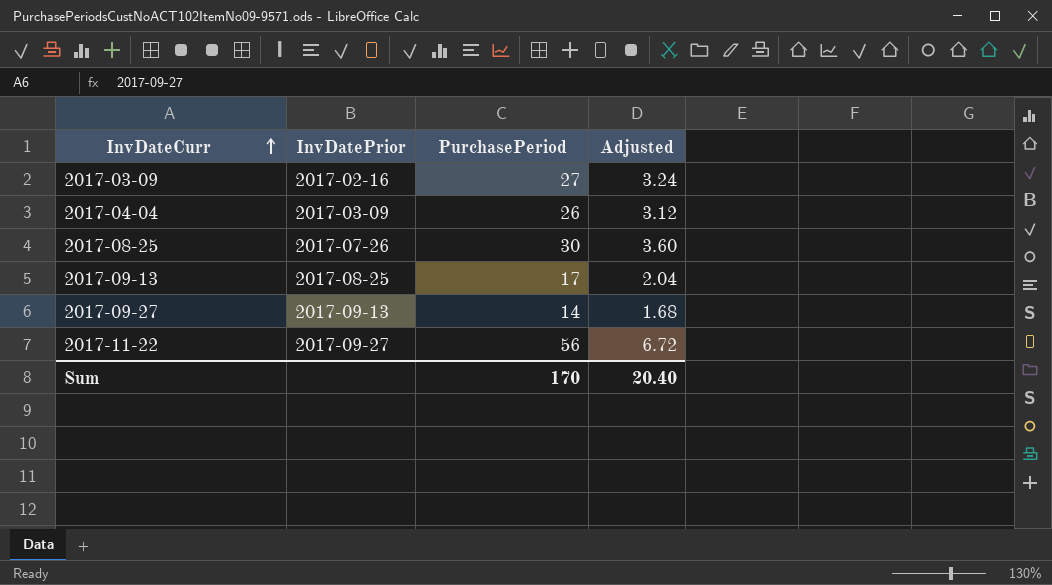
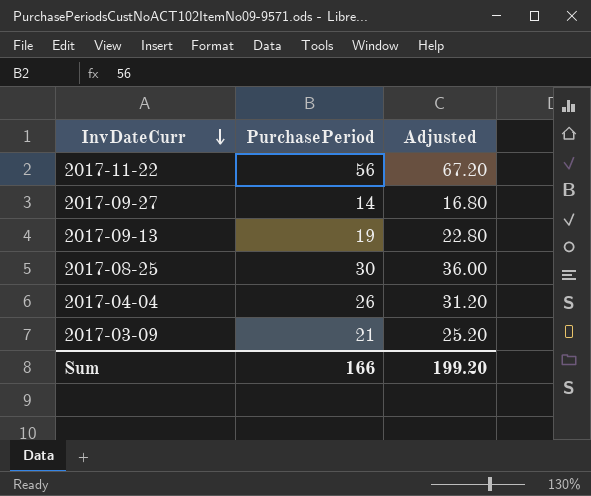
row order: InvDateCurr ascending -> InvDateCurr descending
column InvDatePrior | position: 2 -> none
column Adjusted | formula: [PurchasePeriod] * 0.12 -> [PurchasePeriod] * 1.2
2017-09-13 | PurchasePeriod: 17 -> 19
2017-03-09 | PurchasePeriod: 27 -> 21
Sum | PurchasePeriod: 170 -> 166
Sum | Adjusted: 20.40 -> 199.20

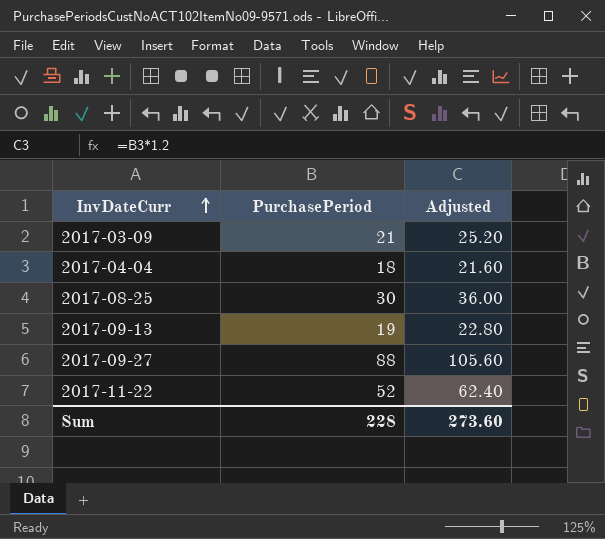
row order: InvDateCurr descending -> InvDateCurr ascending
2017-04-04 | PurchasePeriod: 26 -> 18
2017-04-04 | Adjusted: 31.20 -> 21.60
2017-09-27 | PurchasePeriod: 14 -> 88
2017-09-27 | Adjusted: 16.80 -> 105.60
2017-11-22 | PurchasePeriod: 56 -> 52
2017-11-22 | Adjusted: 67.20 -> 62.40
Sum | PurchasePeriod: 166 -> 228
Sum | Adjusted: 199.20 -> 273.60

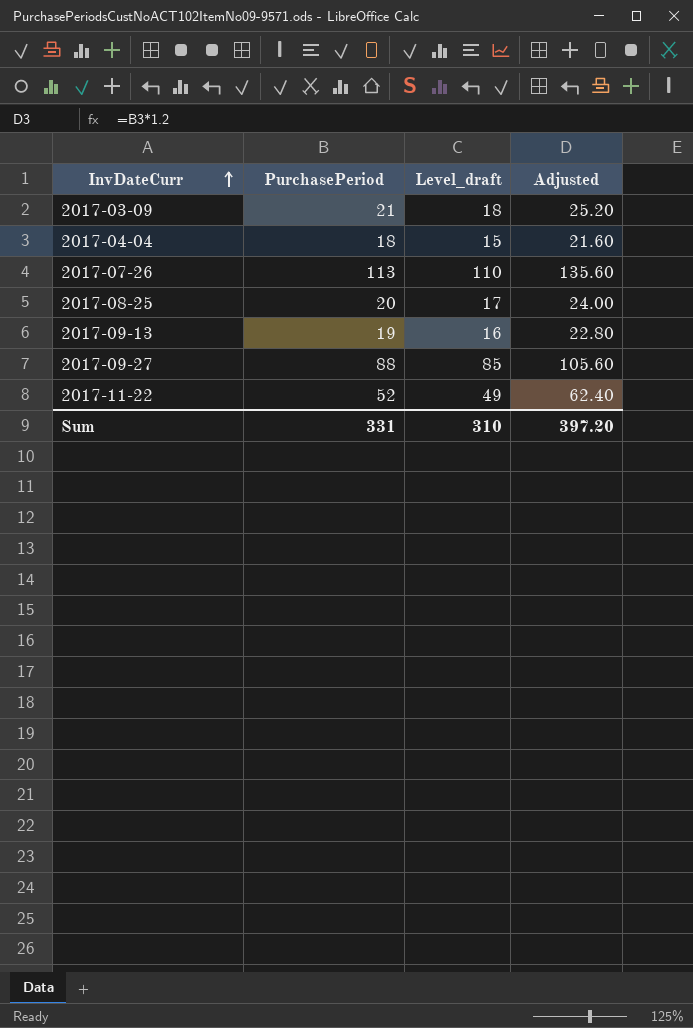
column Level_draft | formula: none -> [PurchasePeriod] - 3
row 2017-07-26: none -> 113 | 110 | 135.60
2017-08-25 | PurchasePeriod: 30 -> 20
2017-08-25 | Adjusted: 36.00 -> 24.00
Sum | PurchasePeriod: 228 -> 331
Sum | Adjusted: 273.60 -> 397.20

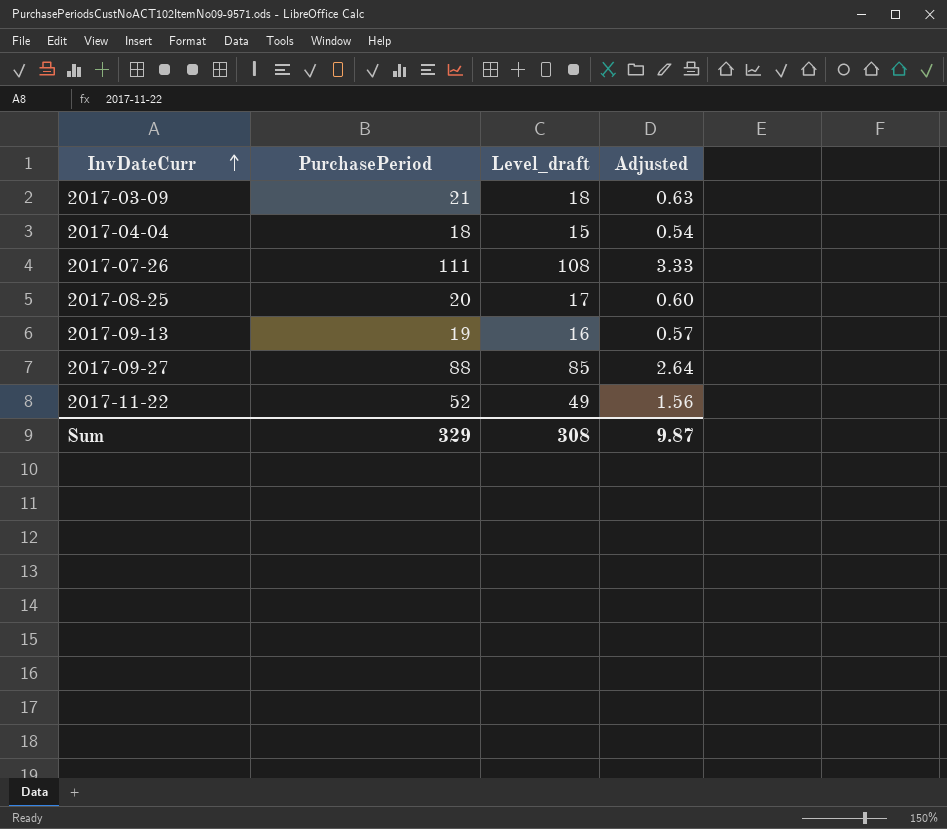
column Adjusted | formula: [PurchasePeriod] * 1.2 -> [PurchasePeriod] * 0.03
2017-07-26 | PurchasePeriod: 113 -> 111
2017-07-26 | Level_draft: 110 -> 108
Sum | PurchasePeriod: 331 -> 329
Sum | Level_draft: 310 -> 308
Sum | Adjusted: 397.20 -> 9.87

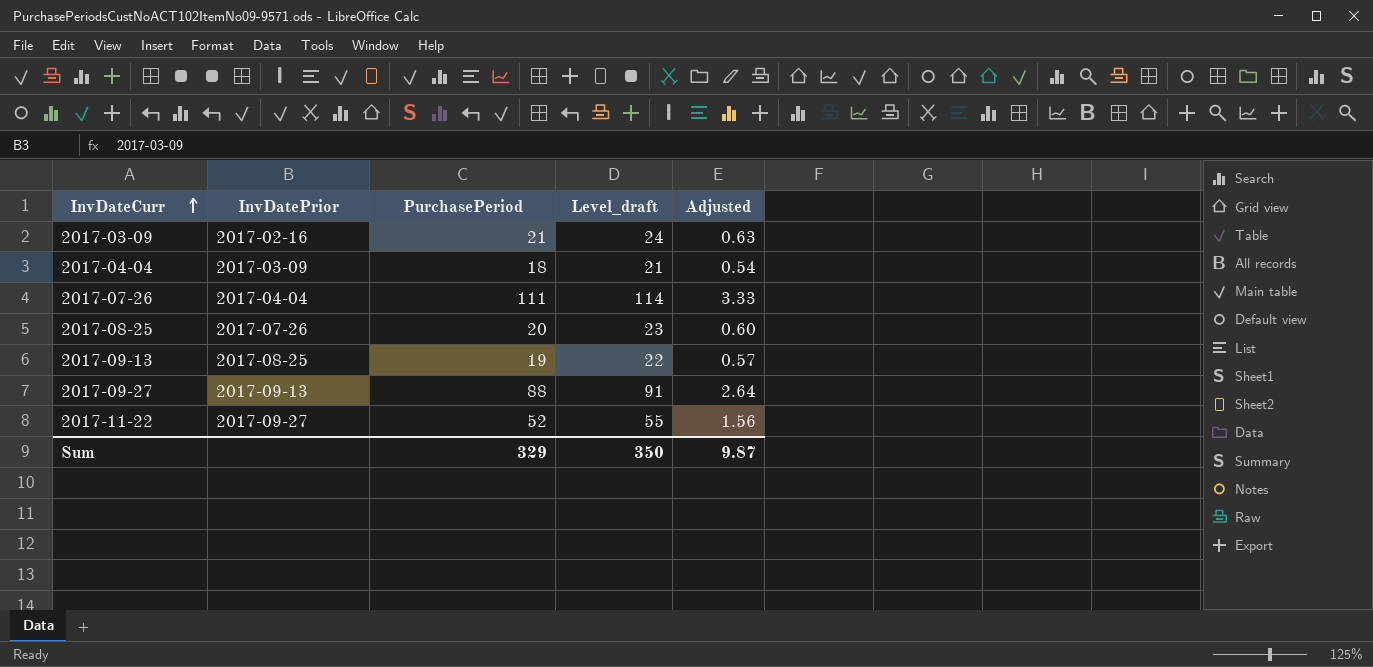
column InvDatePrior | position: none -> 2
column Level_draft | formula: [PurchasePeriod] - 3 -> [PurchasePeriod] + 3
Sum | Level_draft: 308 -> 350

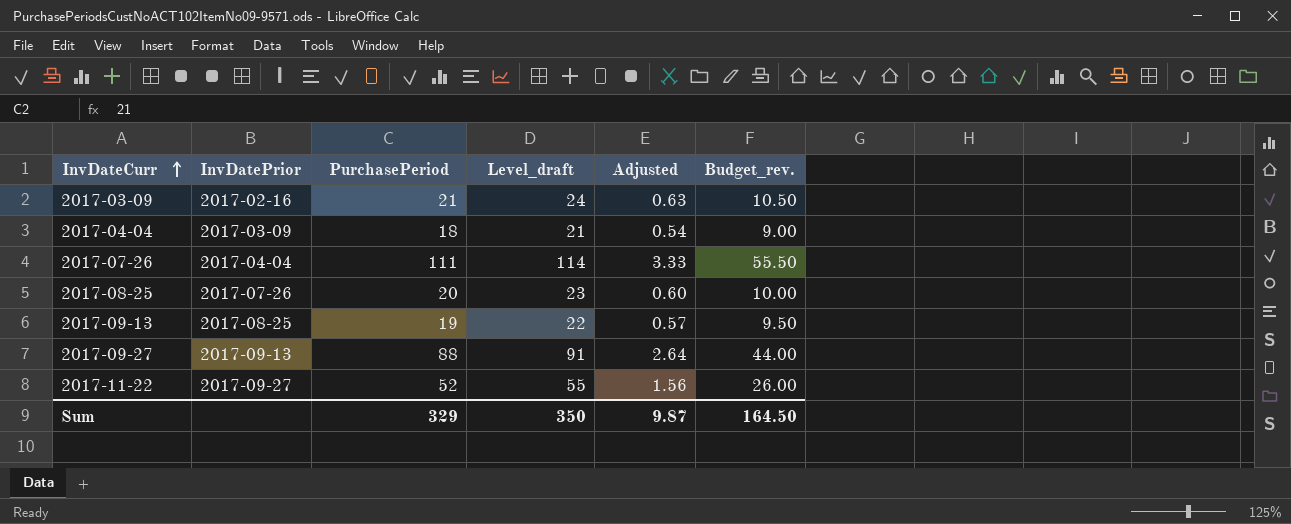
column Budget_rev. | formula: none -> [PurchasePeriod] * 0.5

